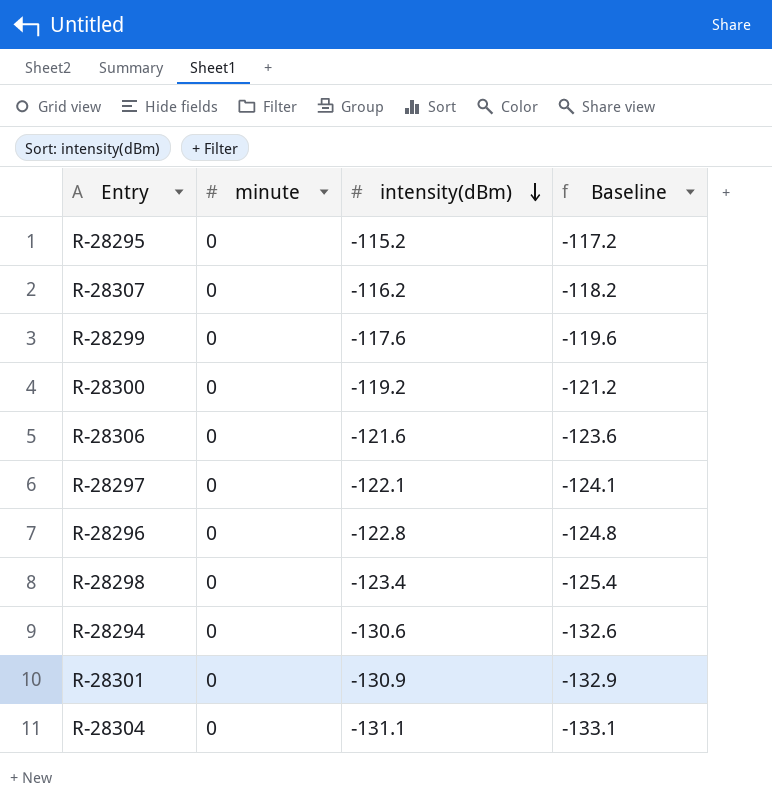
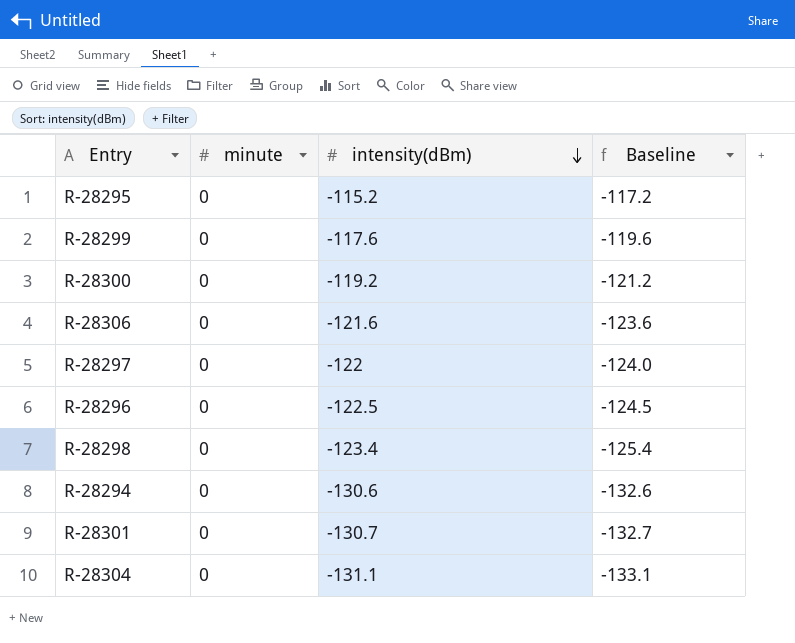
row R-28307: 0 | -116.2 | -118.2 -> none
R-28297 | intensity(dBm): -122.1 -> -122
R-28297 | Baseline: -124.1 -> -124.0
R-28296 | intensity(dBm): -122.8 -> -122.5
R-28296 | Baseline: -124.8 -> -124.5
R-28301 | intensity(dBm): -130.9 -> -130.7
R-28301 | Baseline: -132.9 -> -132.7

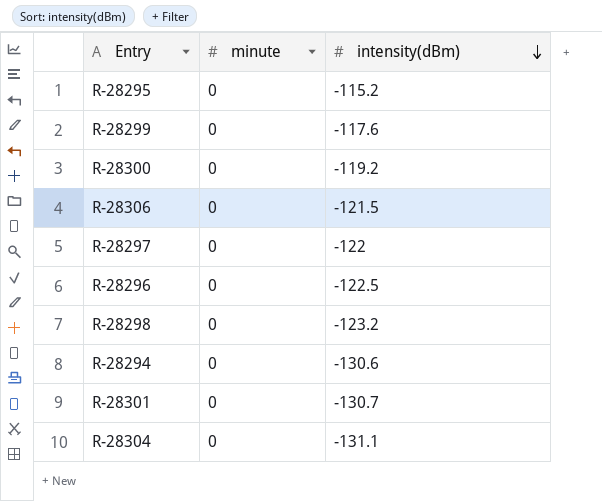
column Baseline | formula: [intensity(dBm)] - 2 -> none
R-28306 | intensity(dBm): -121.6 -> -121.5
R-28298 | intensity(dBm): -123.4 -> -123.2

